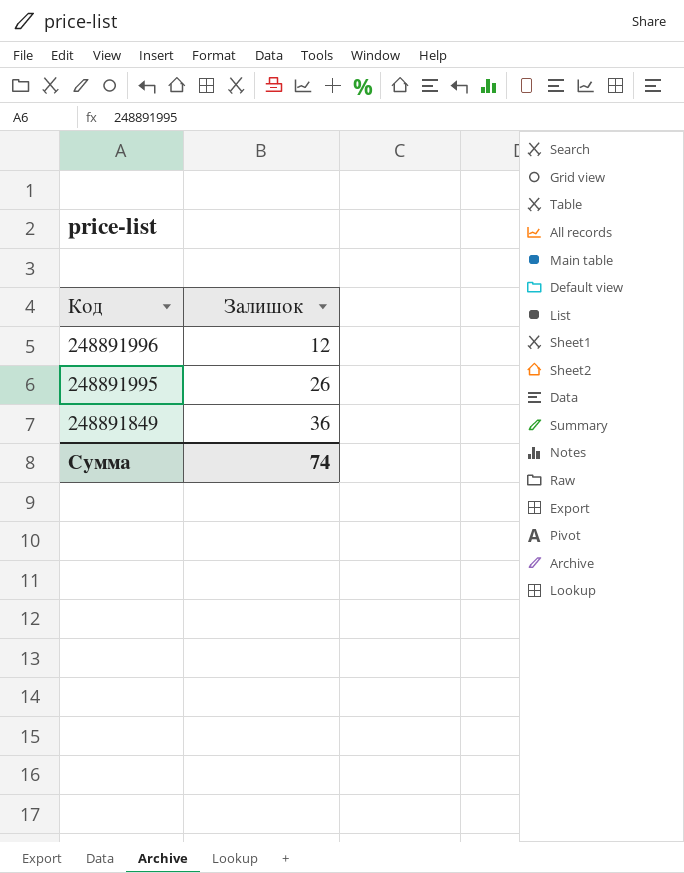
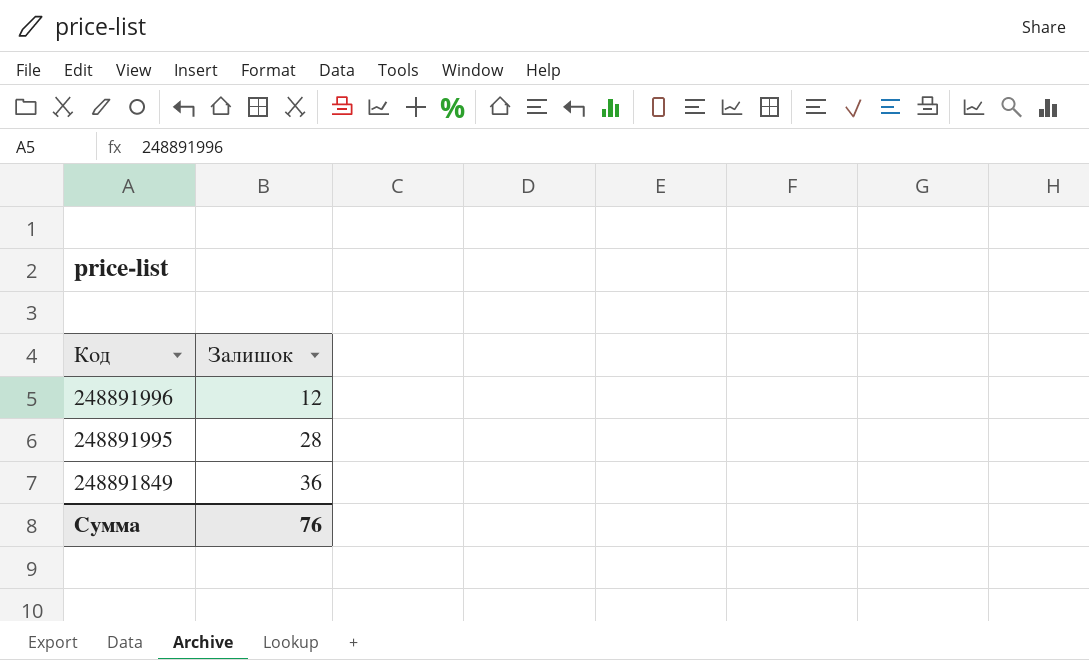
248891995 | Залишок: 26 -> 28
Сумма | Залишок: 74 -> 76

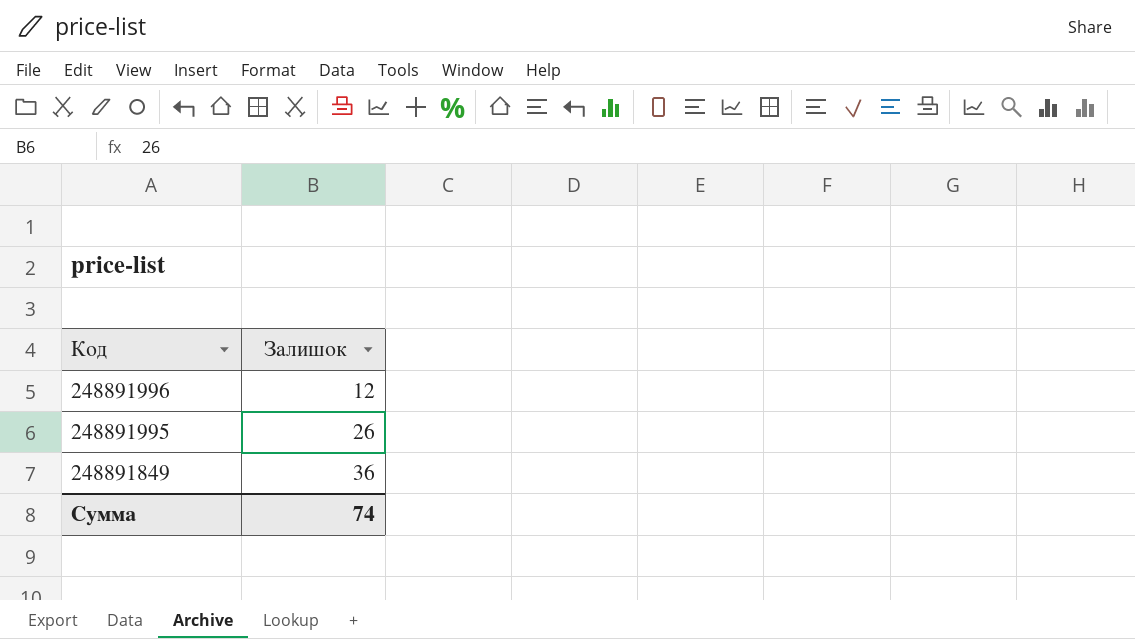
248891995 | Залишок: 28 -> 26
Сумма | Залишок: 76 -> 74

